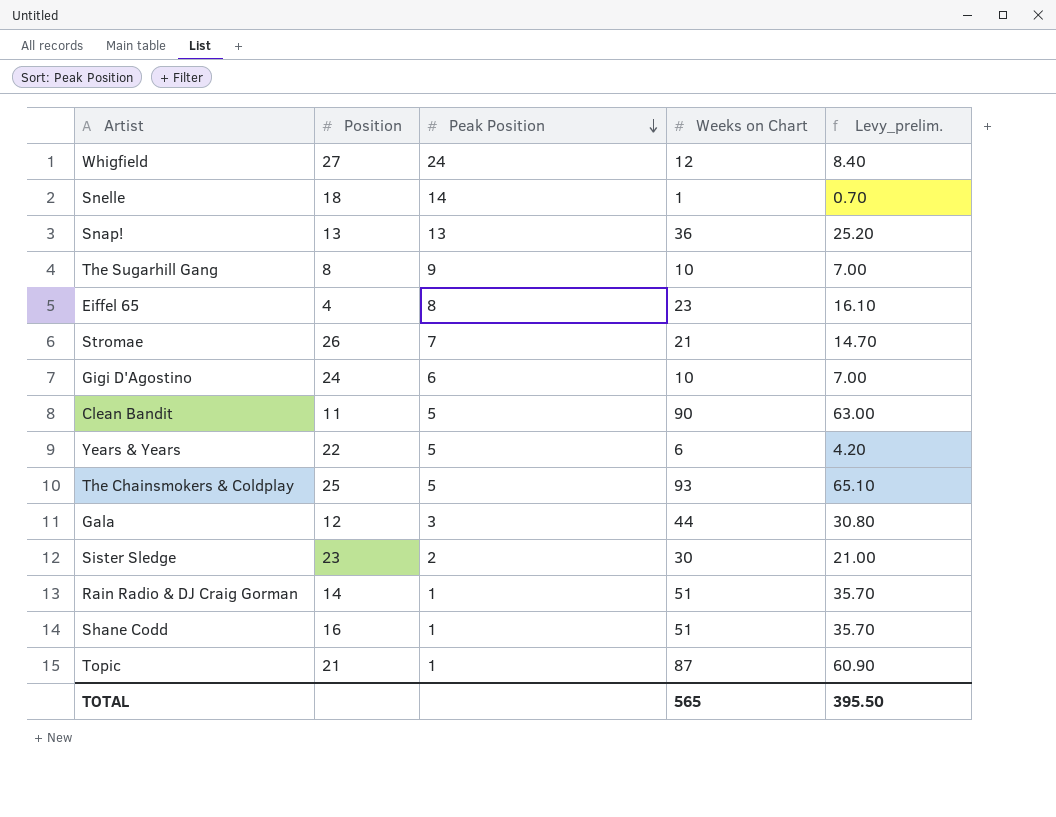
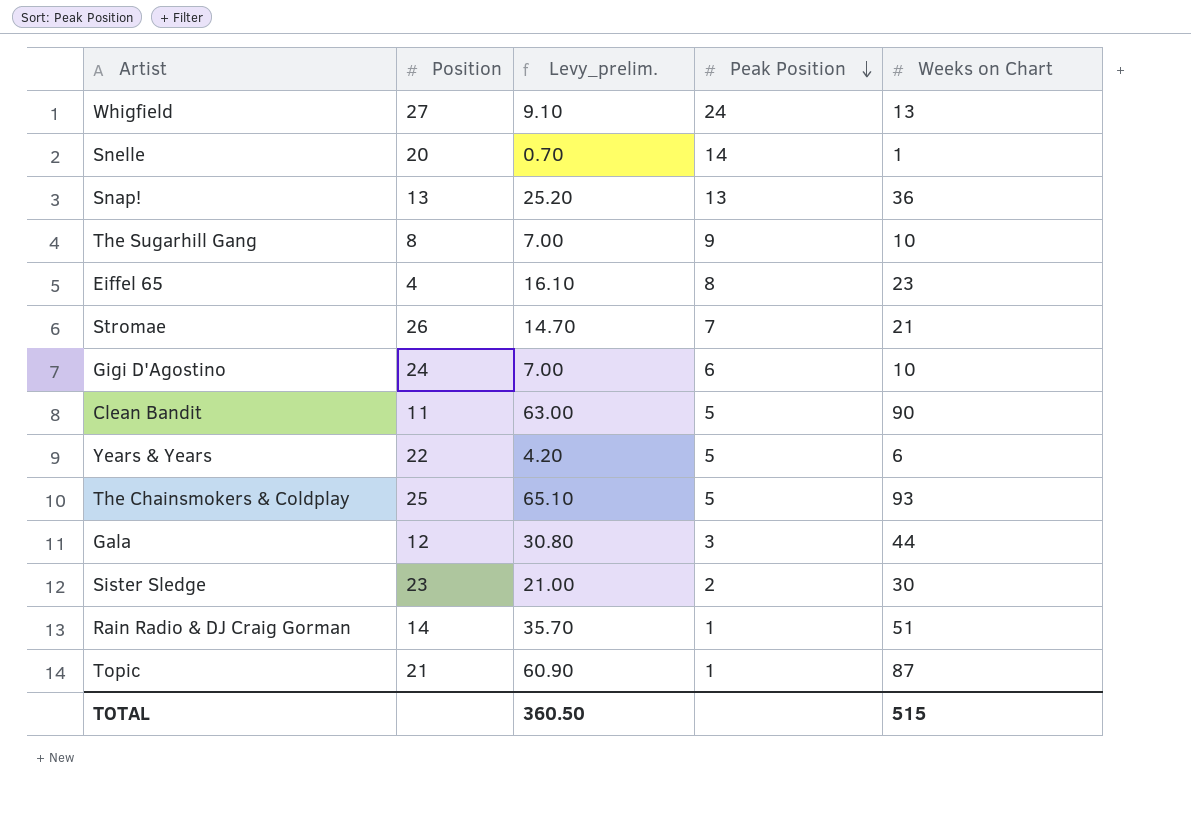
column Levy_prelim. | position: 5 -> 3
row Shane Codd: 16 | 1 | 51 | 35.70 -> none
Whigfield | Levy_prelim.: 8.40 -> 9.10
Whigfield | Weeks on Chart: 12 -> 13
Snelle | Position: 18 -> 20
TOTAL | Levy_prelim.: 395.50 -> 360.50
TOTAL | Weeks on Chart: 565 -> 515

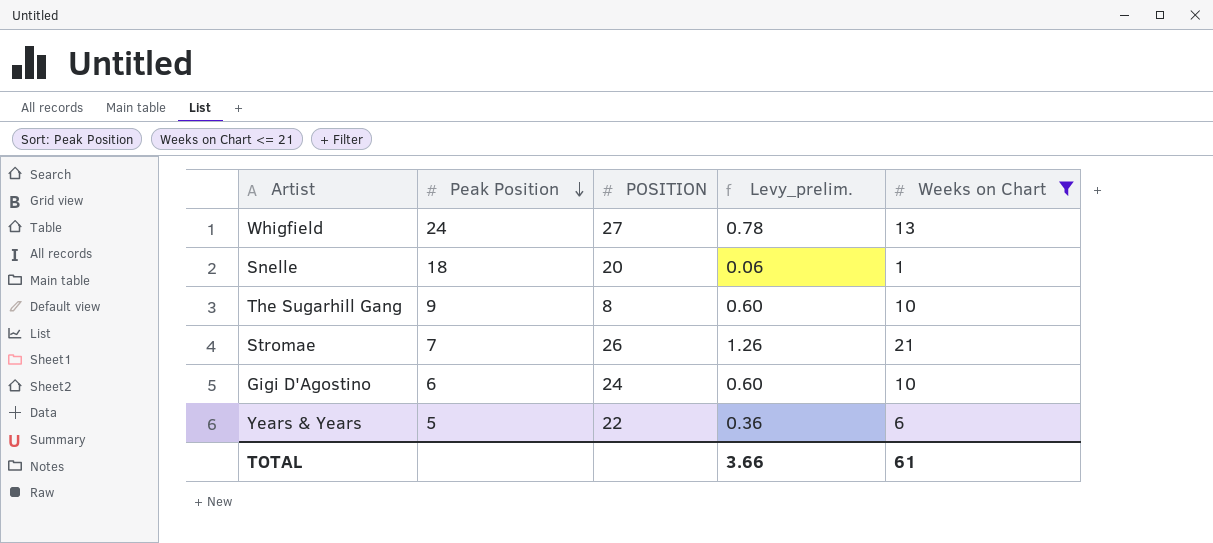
filter: none -> Weeks on Chart <= 21
column Peak Position | position: 4 -> 2
column name: Position -> POSITION
column Levy_prelim. | formula: [Weeks on Chart] * 0.7 -> [Weeks on Chart] * 0.06
Snelle | Peak Position: 14 -> 18
TOTAL | Levy_prelim.: 360.50 -> 3.66
TOTAL | Weeks on Chart: 515 -> 61

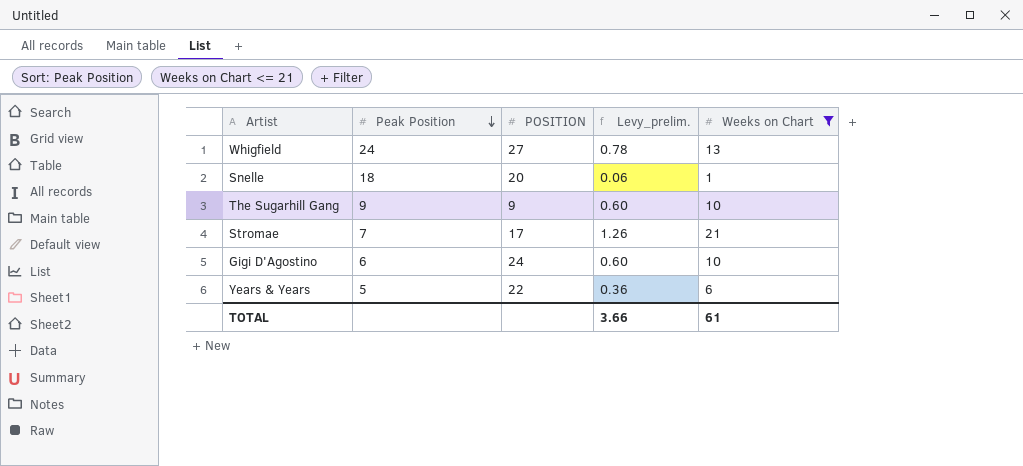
The Sugarhill Gang | POSITION: 8 -> 9
Stromae | POSITION: 26 -> 17

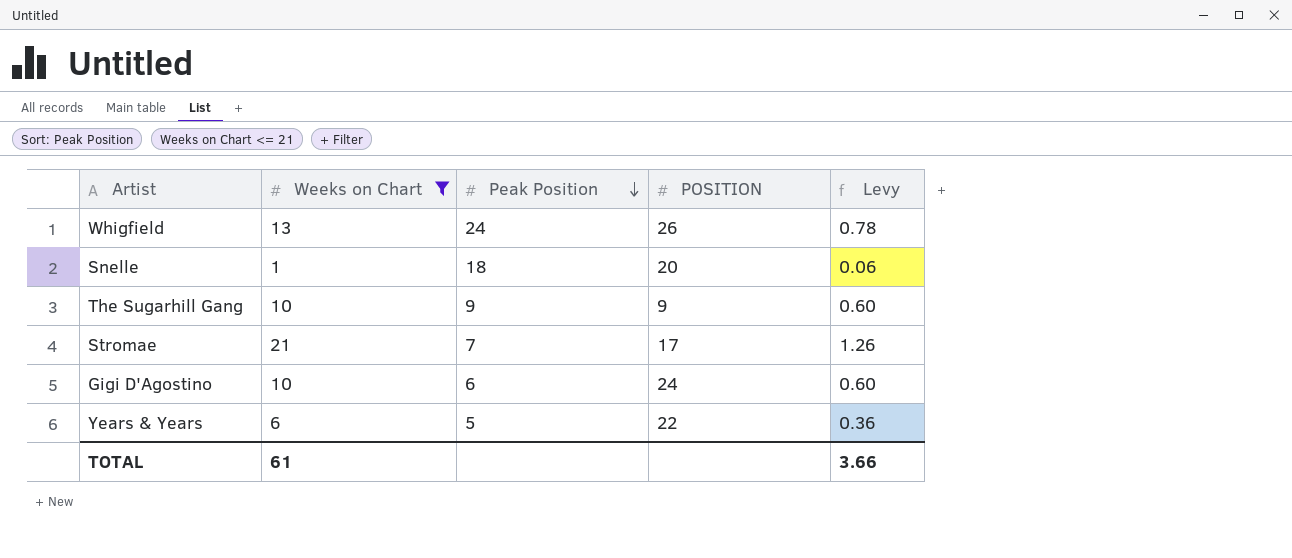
column Weeks on Chart | position: 5 -> 2
column name: Levy_prelim. -> Levy
Whigfield | POSITION: 27 -> 26

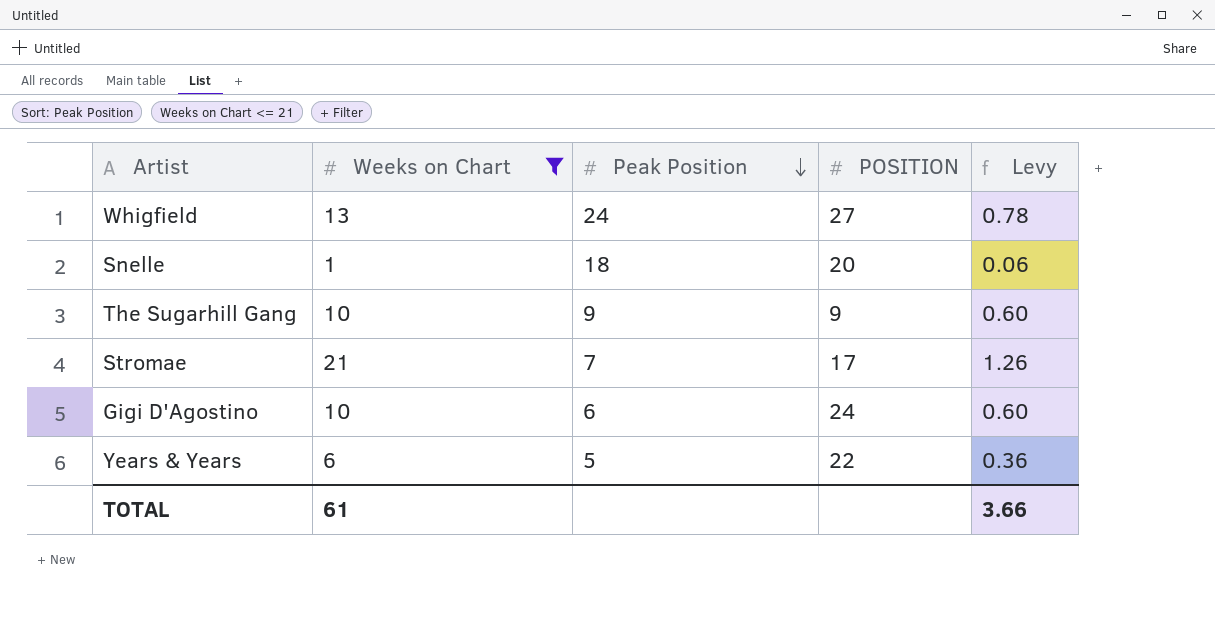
Whigfield | POSITION: 26 -> 27

